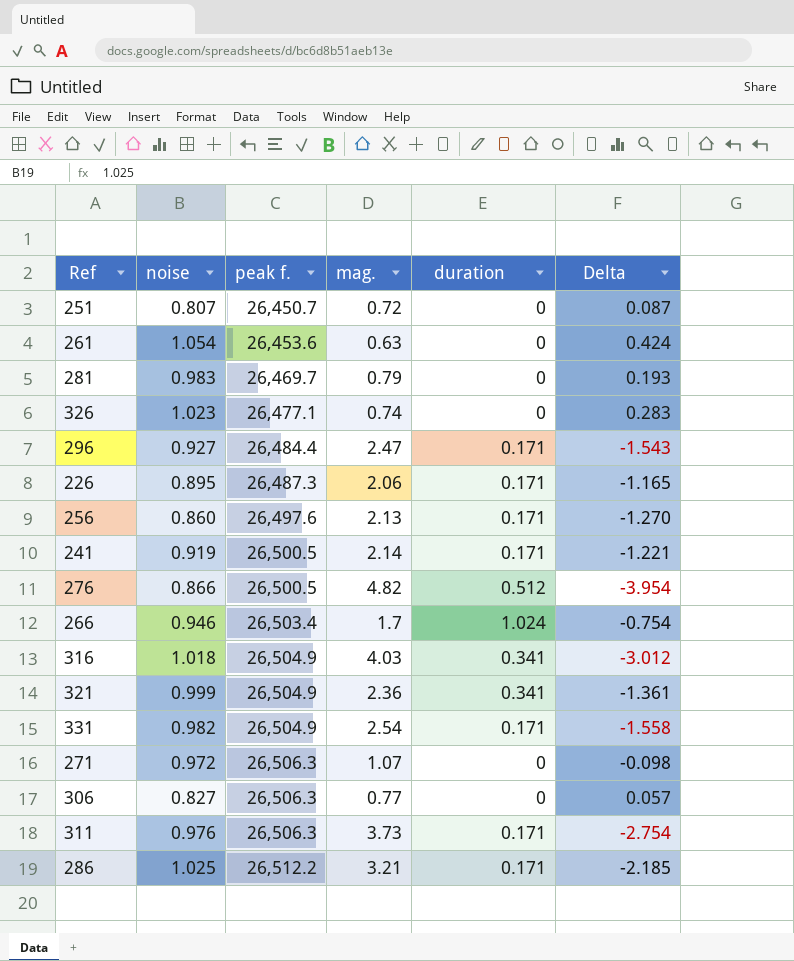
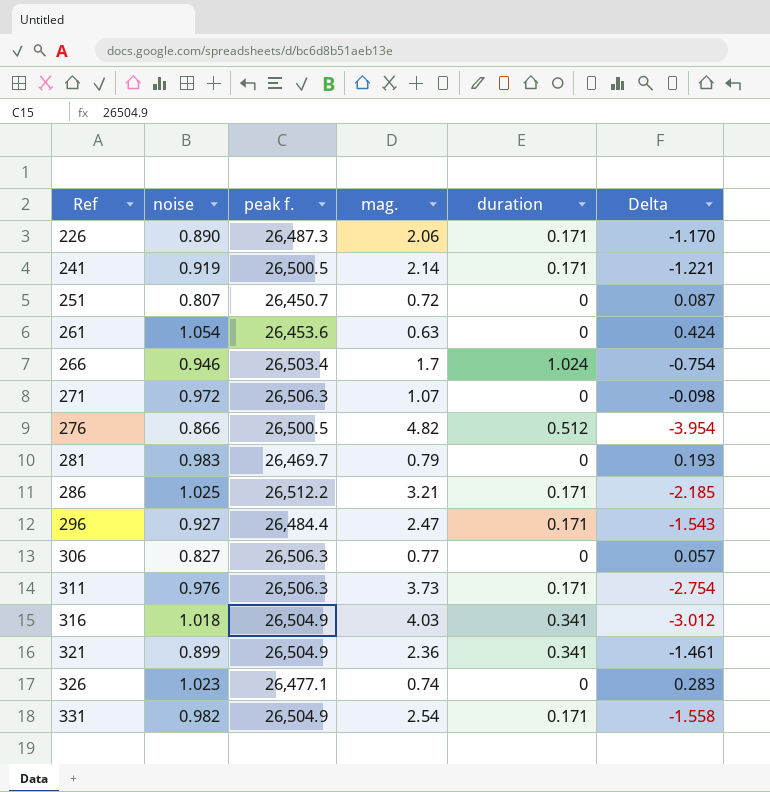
row order: peak f. ascending -> Ref ascending
row 256: 0.860 | 26,497.6 | 2.13 | 0.171 | -1.270 -> none
226 | noise: 0.895 -> 0.890
226 | Delta: -1.165 -> -1.170
321 | noise: 0.999 -> 0.899
321 | Delta: -1.361 -> -1.461

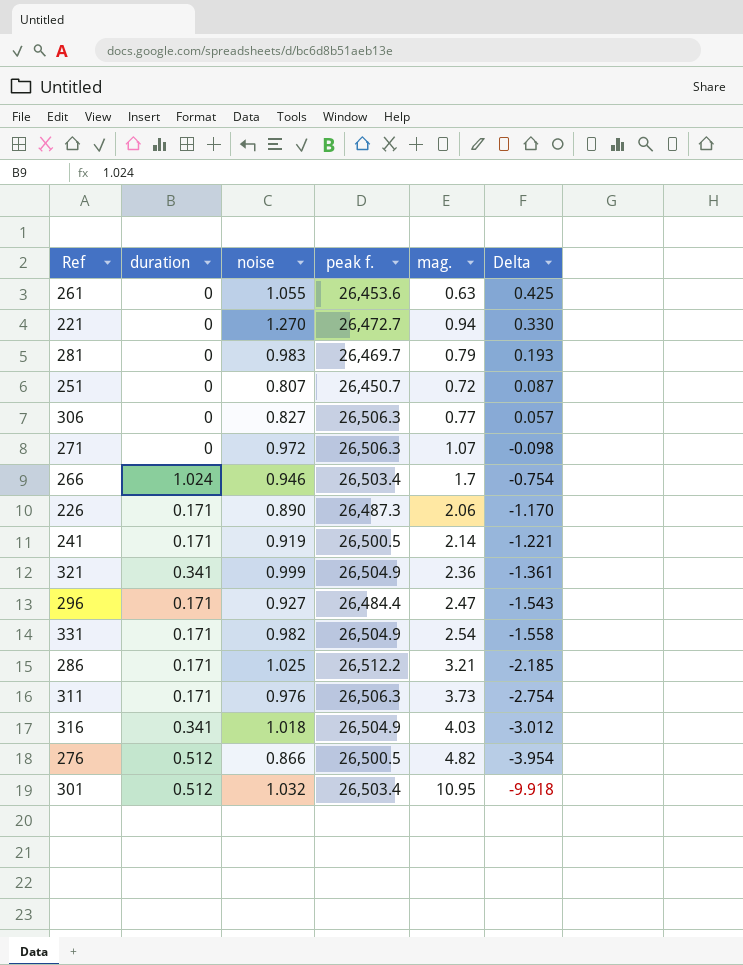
row order: Ref ascending -> Delta descending
column duration | position: 5 -> 2
row 326: 1.023 | 26,477.1 | 0.74 | 0 | 0.283 -> none
261 | noise: 1.054 -> 1.055
261 | Delta: 0.424 -> 0.425
row 221: none -> 0 | 1.270 | 26,472.7 | 0.94 | 0.330
321 | noise: 0.899 -> 0.999
321 | Delta: -1.461 -> -1.361
row 301: none -> 0.512 | 1.032 | 26,503.4 | 10.95 | -9.918

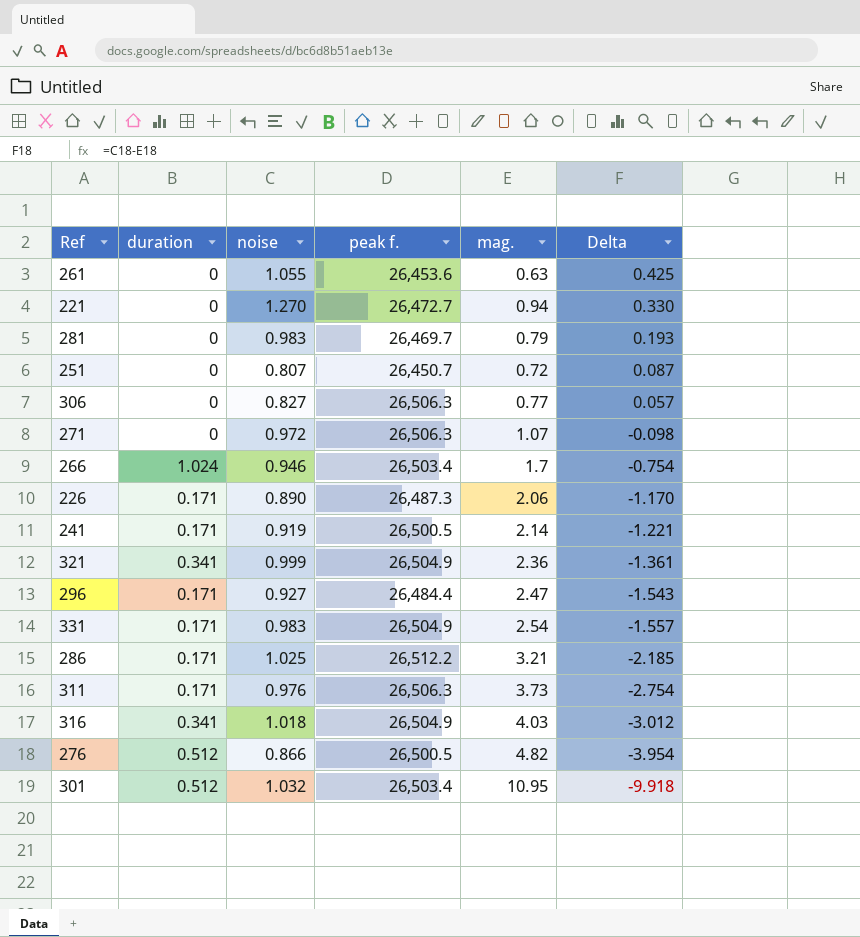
331 | noise: 0.982 -> 0.983
331 | Delta: -1.558 -> -1.557

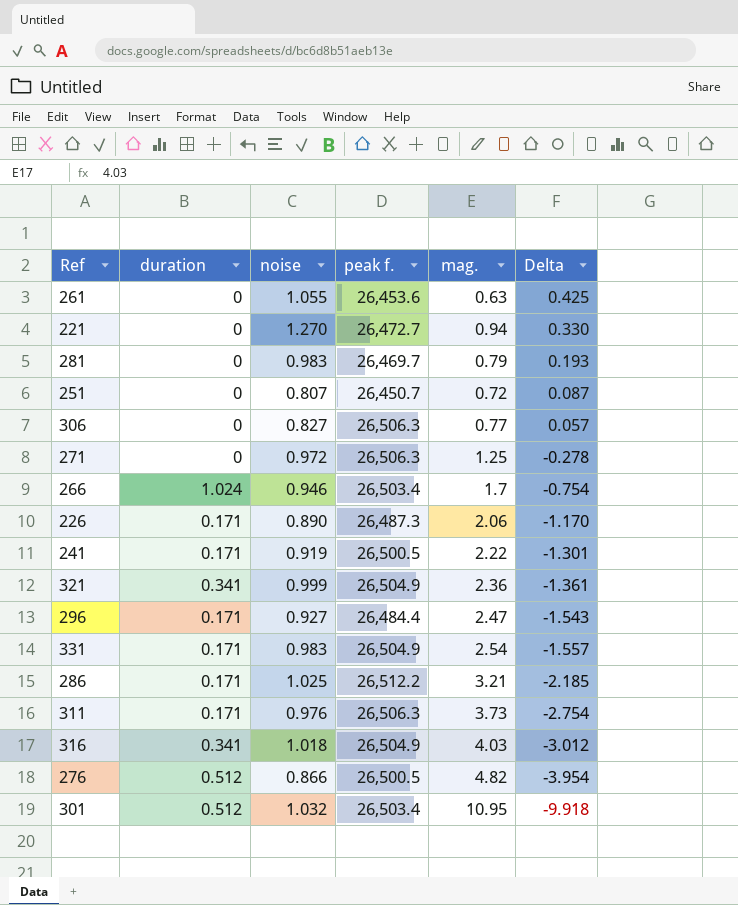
271 | mag.: 1.07 -> 1.25
271 | Delta: -0.098 -> -0.278
241 | mag.: 2.14 -> 2.22
241 | Delta: -1.221 -> -1.301

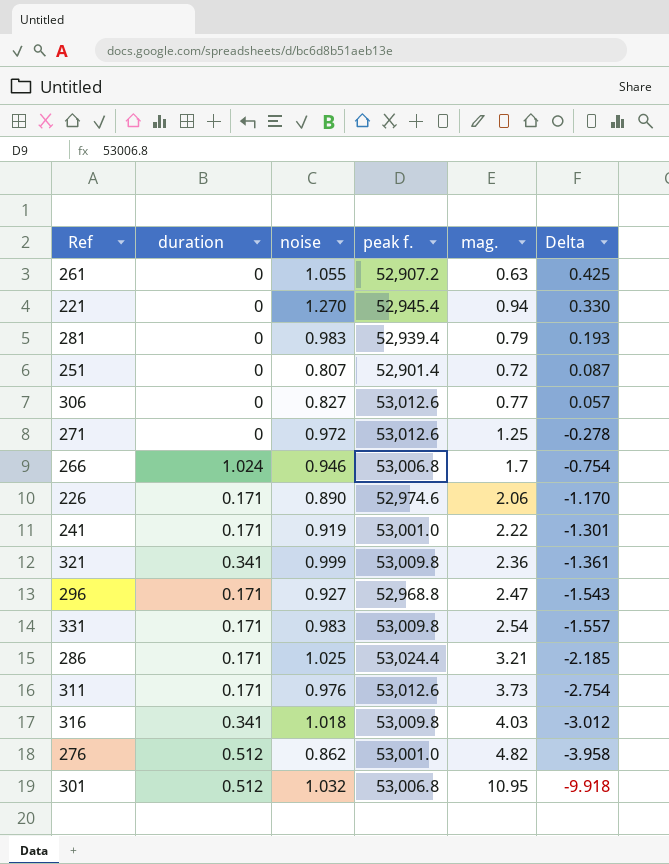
261 | peak f.: 26,453.6 -> 52,907.2
221 | peak f.: 26,472.7 -> 52,945.4
281 | peak f.: 26,469.7 -> 52,939.4
251 | peak f.: 26,450.7 -> 52,901.4
306 | peak f.: 26,506.3 -> 53,012.6
271 | peak f.: 26,506.3 -> 53,012.6
266 | peak f.: 26,503.4 -> 53,006.8
226 | peak f.: 26,487.3 -> 52,974.6
241 | peak f.: 26,500.5 -> 53,001.0
321 | peak f.: 26,504.9 -> 53,009.8
296 | peak f.: 26,484.4 -> 52,968.8
331 | peak f.: 26,504.9 -> 53,009.8
286 | peak f.: 26,512.2 -> 53,024.4
311 | peak f.: 26,506.3 -> 53,012.6
316 | peak f.: 26,504.9 -> 53,009.8
276 | noise: 0.866 -> 0.862
276 | peak f.: 26,500.5 -> 53,001.0
276 | Delta: -3.954 -> -3.958
301 | peak f.: 26,503.4 -> 53,006.8

